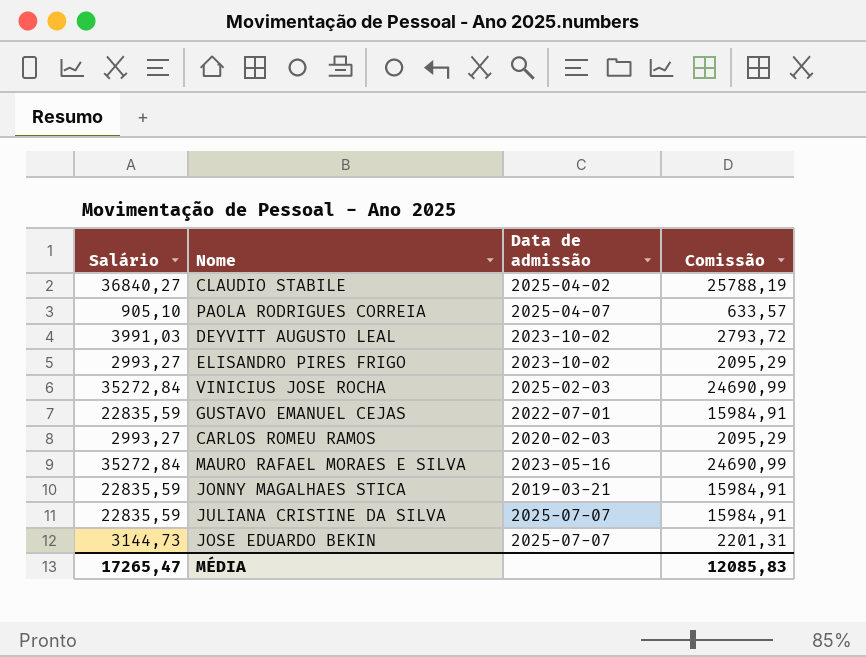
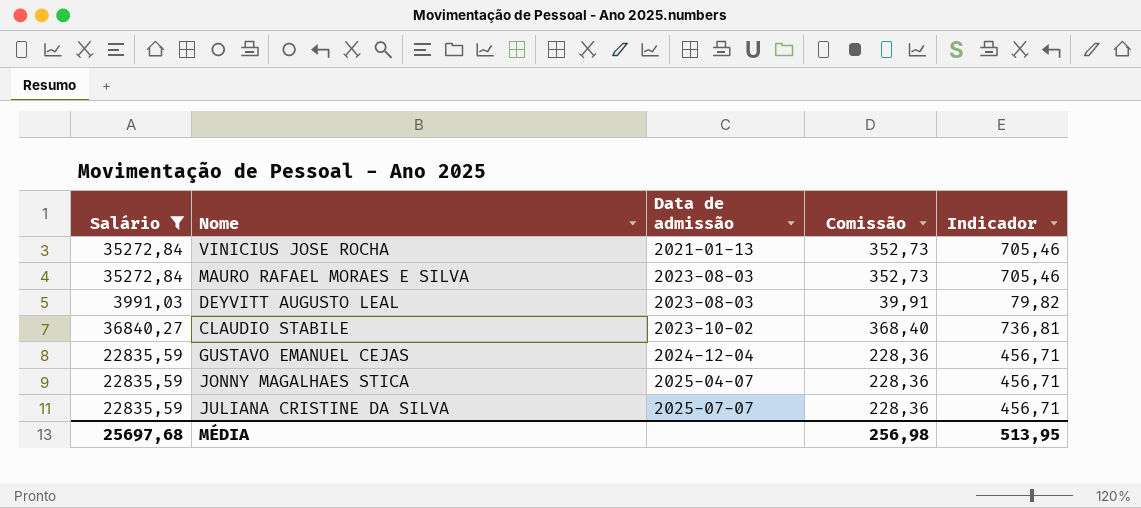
filter: none -> Salário >= 3991,03
row order: none -> Data de admissão ascending
column Comissão | formula: [Salário] * 0,7 -> [Salário] * 0,01
column Indicador | formula: none -> [Salário] * 0,02
VINICIUS JOSE ROCHA | Data de admissão: 2025-02-03 -> 2021-01-13
MAURO RAFAEL MORAES E SILVA | Data de admissão: 2023-05-16 -> 2023-08-03
DEYVITT AUGUSTO LEAL | Data de admissão: 2023-10-02 -> 2023-08-03
CLAUDIO STABILE | Data de admissão: 2025-04-02 -> 2023-10-02
GUSTAVO EMANUEL CEJAS | Data de admissão: 2022-07-01 -> 2024-12-04
JONNY MAGALHAES STICA | Data de admissão: 2019-03-21 -> 2025-04-07
MÉDIA | Salário: 17265,47 -> 25697,68
MÉDIA | Comissão: 12085,83 -> 256,98

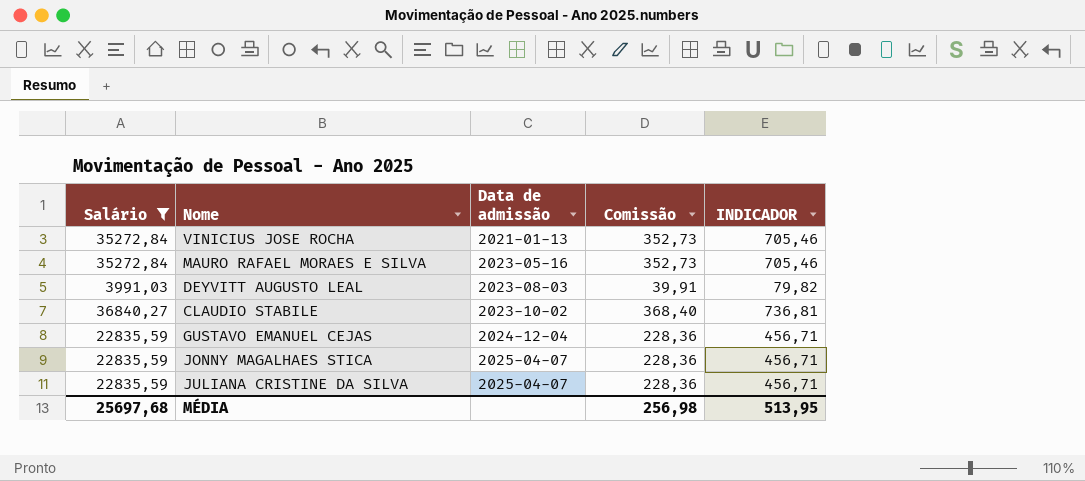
column name: Indicador -> INDICADOR
MAURO RAFAEL MORAES E SILVA | Data de admissão: 2023-08-03 -> 2023-05-16
JULIANA CRISTINE DA SILVA | Data de admissão: 2025-07-07 -> 2025-04-07

